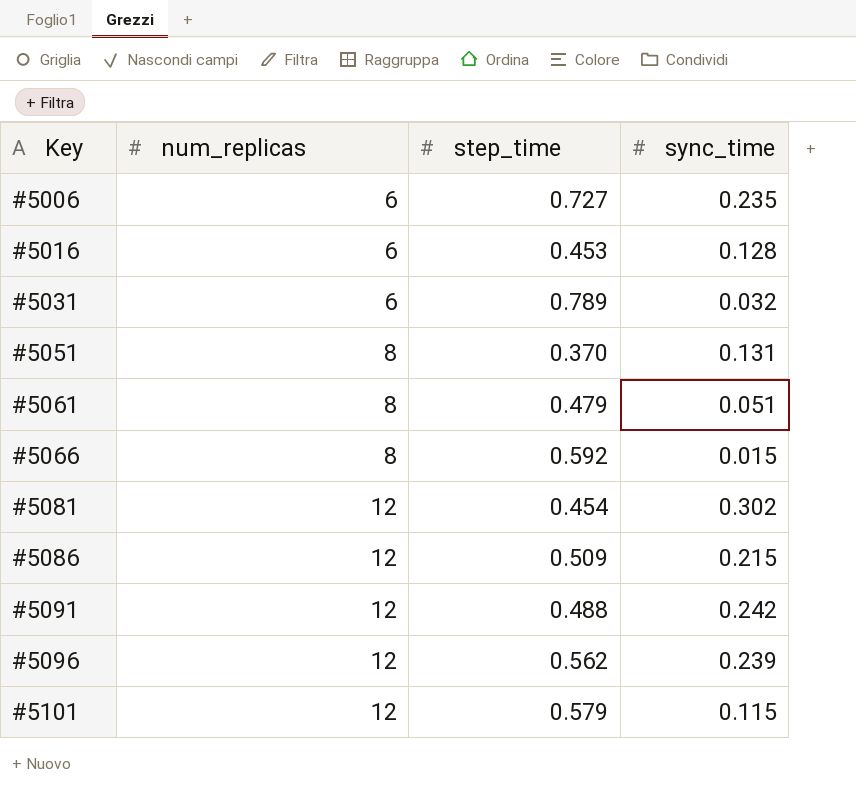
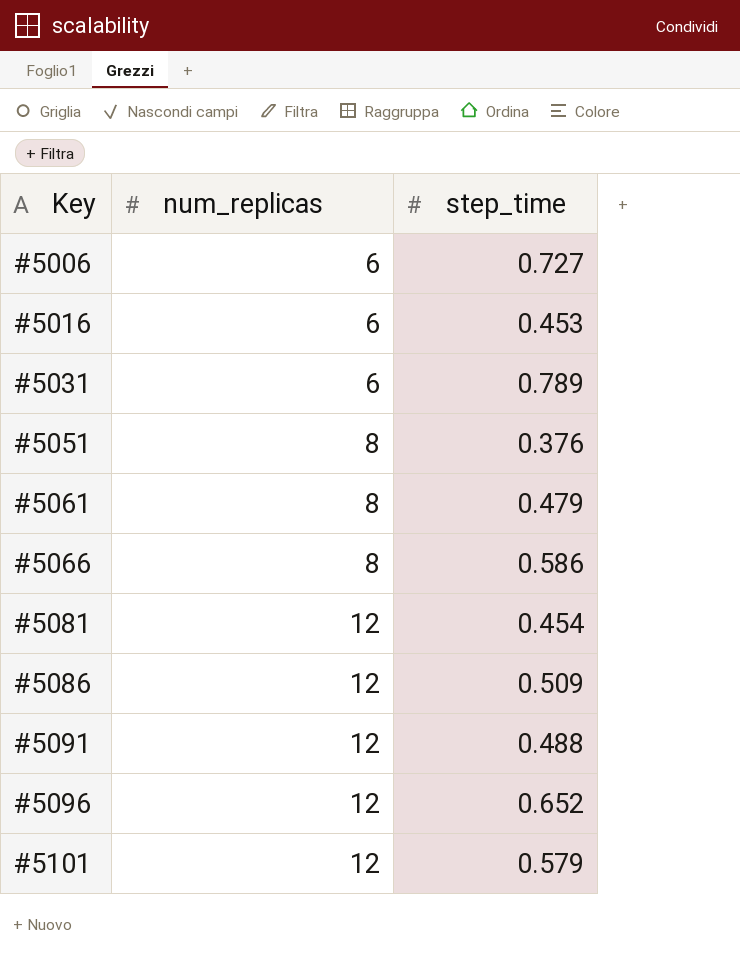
column sync_time | position: 4 -> none
#5051 | step_time: 0.370 -> 0.376
#5066 | step_time: 0.592 -> 0.586
#5096 | step_time: 0.562 -> 0.652

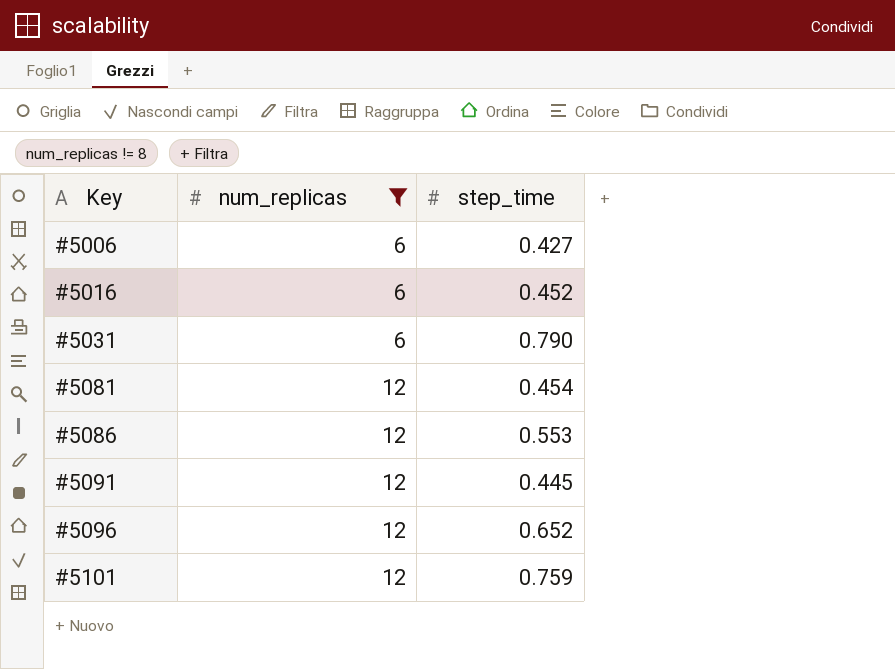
filter: none -> num_replicas != 8
#5006 | step_time: 0.727 -> 0.427
#5016 | step_time: 0.453 -> 0.452
#5031 | step_time: 0.789 -> 0.790
#5086 | step_time: 0.509 -> 0.553
#5091 | step_time: 0.488 -> 0.445
#5101 | step_time: 0.579 -> 0.759

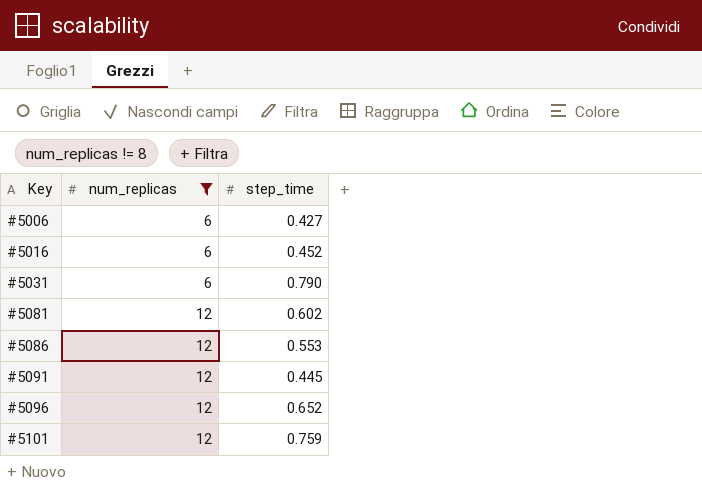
#5081 | step_time: 0.454 -> 0.602

